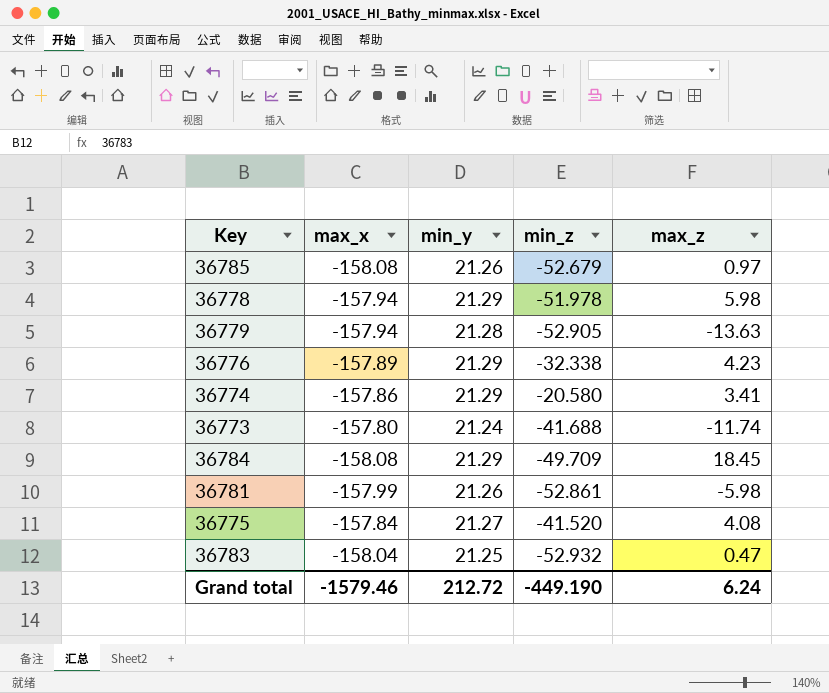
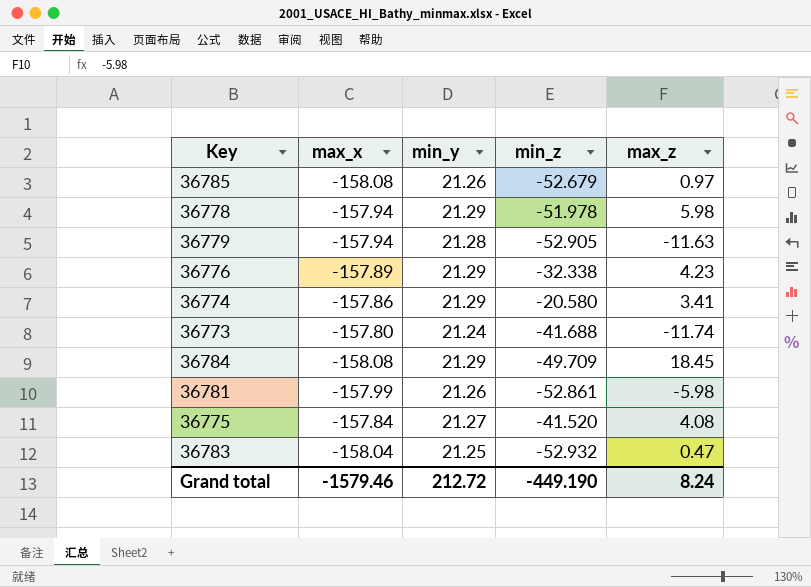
36779 | max_z: -13.63 -> -11.63
Grand total | max_z: 6.24 -> 8.24

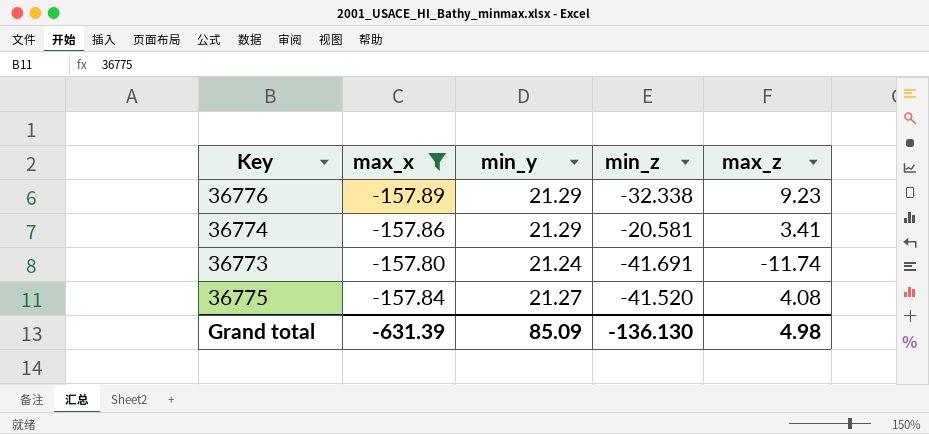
filter: none -> max_x >= -157.89
36776 | max_z: 4.23 -> 9.23
36774 | min_z: -20.580 -> -20.581
36773 | min_z: -41.688 -> -41.691
Grand total | max_x: -1579.46 -> -631.39
Grand total | min_y: 212.72 -> 85.09
Grand total | min_z: -449.190 -> -136.130
Grand total | max_z: 8.24 -> 4.98

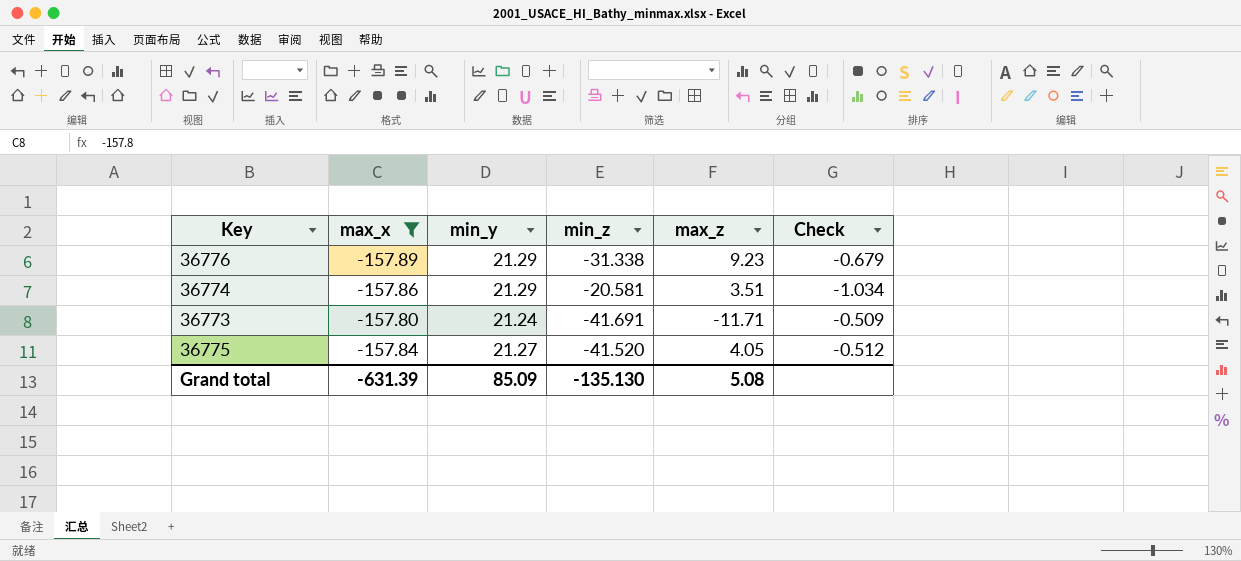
column Check | formula: none -> [min_y] / [min_z]
36776 | min_z: -32.338 -> -31.338
36774 | max_z: 3.41 -> 3.51
36773 | max_z: -11.74 -> -11.71
36775 | max_z: 4.08 -> 4.05
Grand total | min_z: -136.130 -> -135.130
Grand total | max_z: 4.98 -> 5.08

